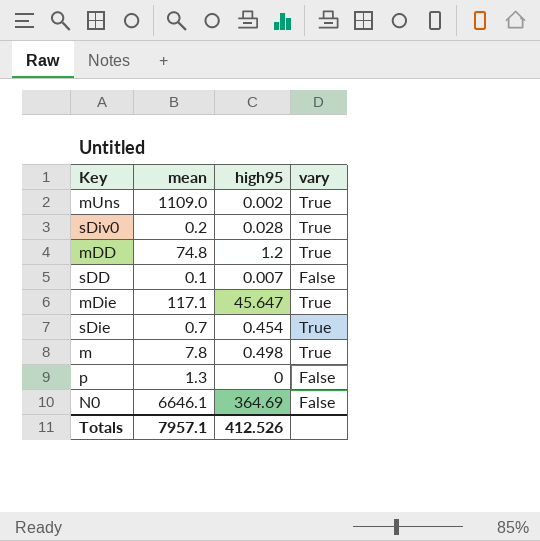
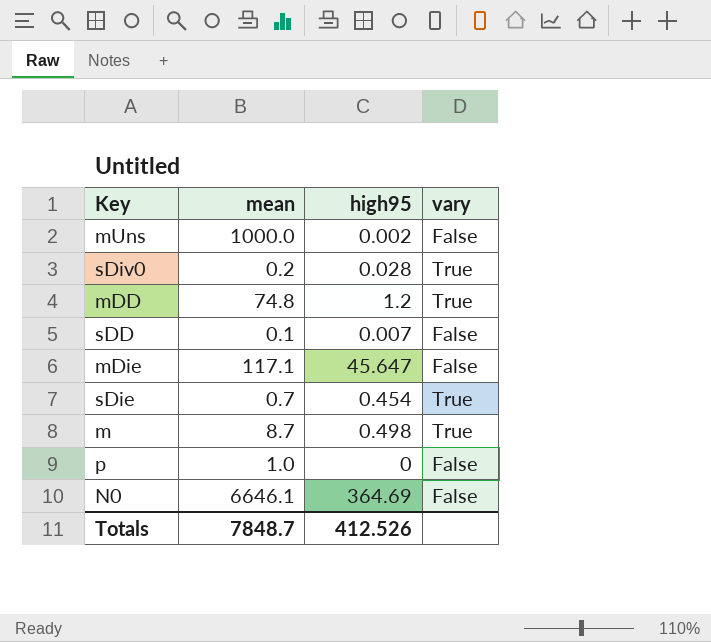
mUns | mean: 1109.0 -> 1000.0
mUns | vary: True -> False
mDie | vary: True -> False
m | mean: 7.8 -> 8.7
p | mean: 1.3 -> 1.0
Totals | mean: 7957.1 -> 7848.7

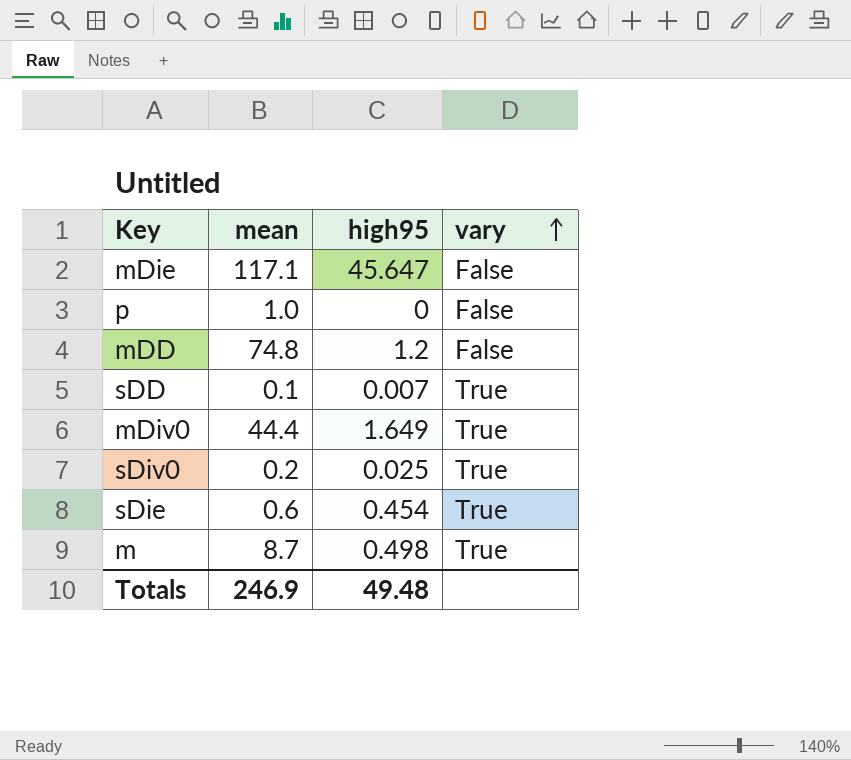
row order: none -> vary ascending
row mUns: 1000.0 | 0.002 | False -> none
row N0: 6646.1 | 364.69 | False -> none
mDD | vary: True -> False
sDD | vary: False -> True
row mDiv0: none -> 44.4 | 1.649 | True
sDiv0 | high95: 0.028 -> 0.025
sDie | mean: 0.7 -> 0.6
Totals | mean: 7848.7 -> 246.9
Totals | high95: 412.526 -> 49.48

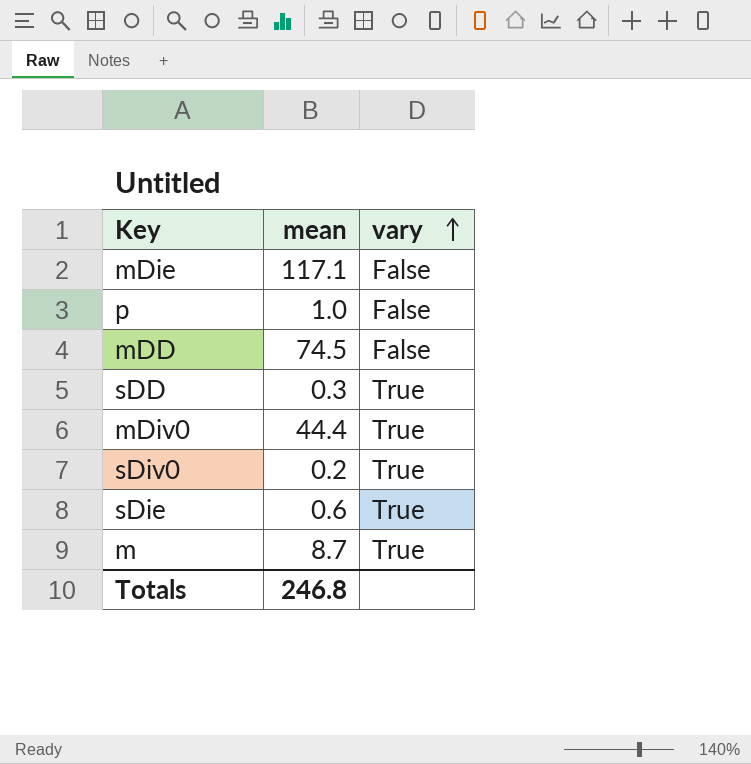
column high95 | position: 3 -> none
mDD | mean: 74.8 -> 74.5
sDD | mean: 0.1 -> 0.3
Totals | mean: 246.9 -> 246.8

